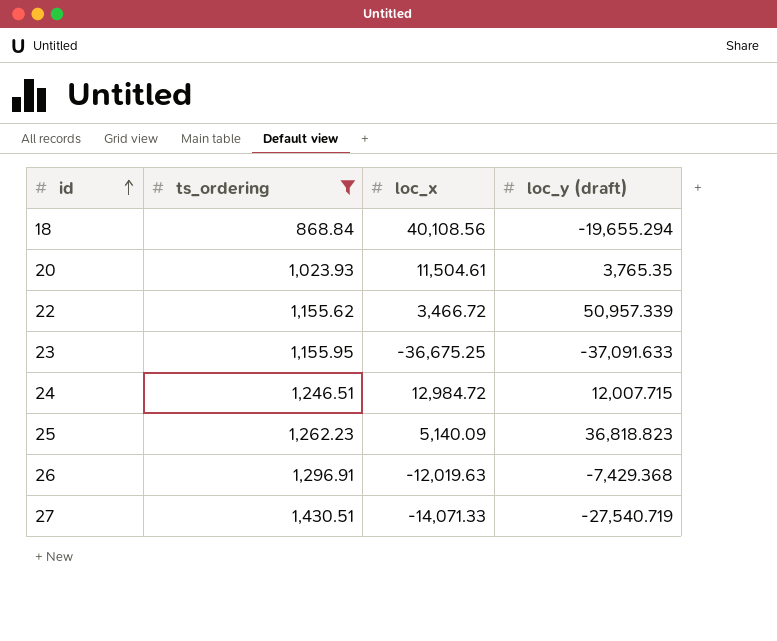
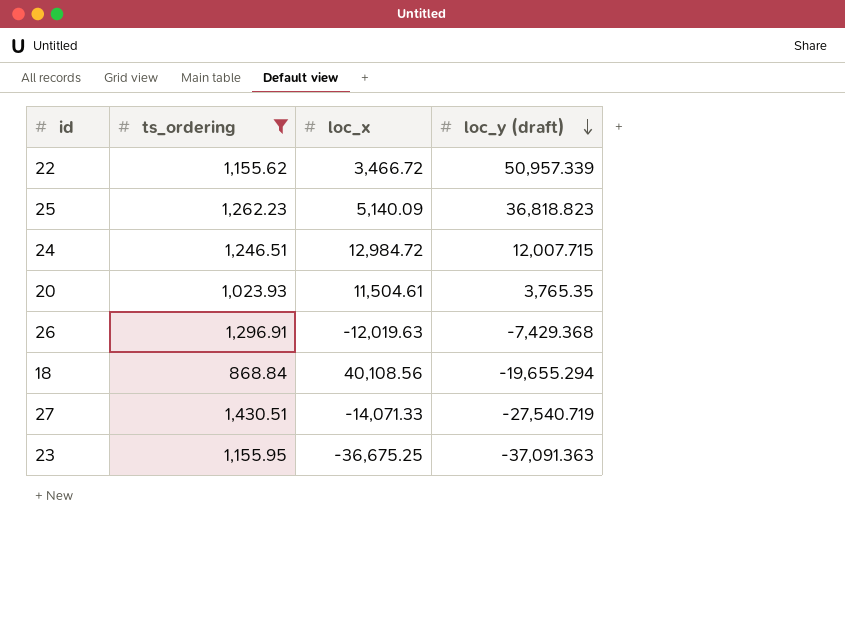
row order: id ascending -> loc_y (draft) descending
23 | loc_y (draft): -37,091.633 -> -37,091.363

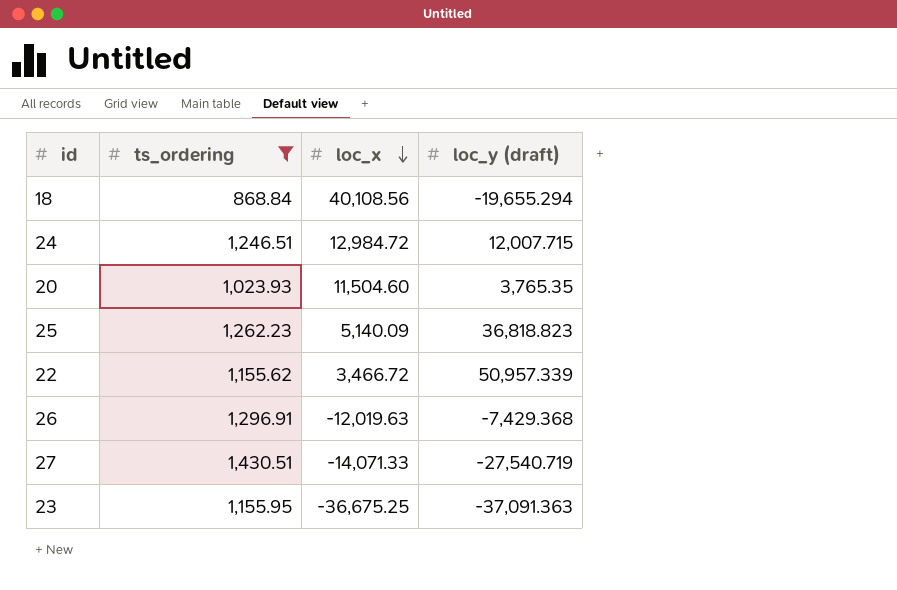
row order: loc_y (draft) descending -> loc_x descending
20 | loc_x: 11,504.61 -> 11,504.60

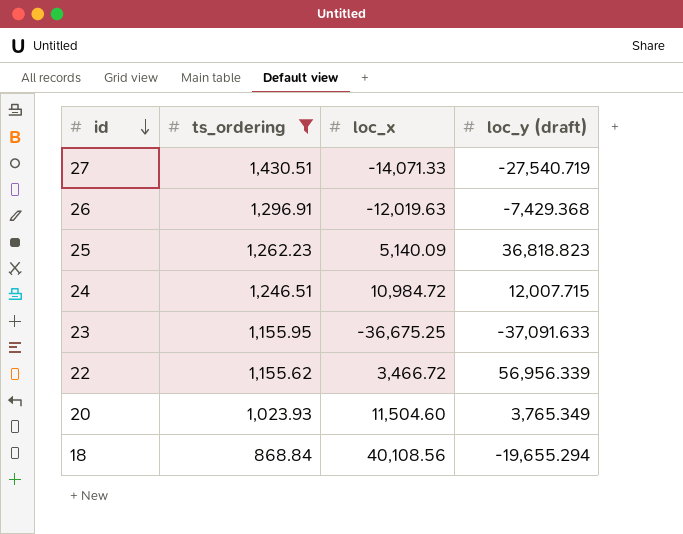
row order: loc_x descending -> id descending
24 | loc_x: 12,984.72 -> 10,984.72
23 | loc_y (draft): -37,091.363 -> -37,091.633
22 | loc_y (draft): 50,957.339 -> 56,956.339
20 | loc_y (draft): 3,765.35 -> 3,765.349

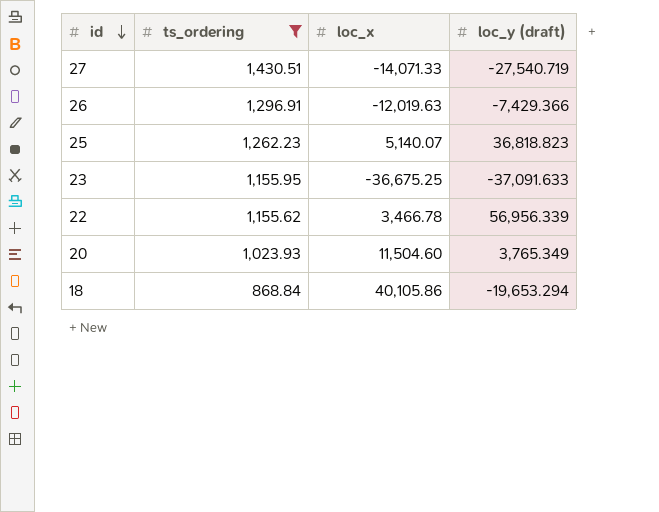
row 24: 1,246.51 | 10,984.72 | 12,007.715 -> none
26 | loc_y (draft): -7,429.368 -> -7,429.366
25 | loc_x: 5,140.09 -> 5,140.07
22 | loc_x: 3,466.72 -> 3,466.78
18 | loc_x: 40,108.56 -> 40,105.86
18 | loc_y (draft): -19,655.294 -> -19,653.294

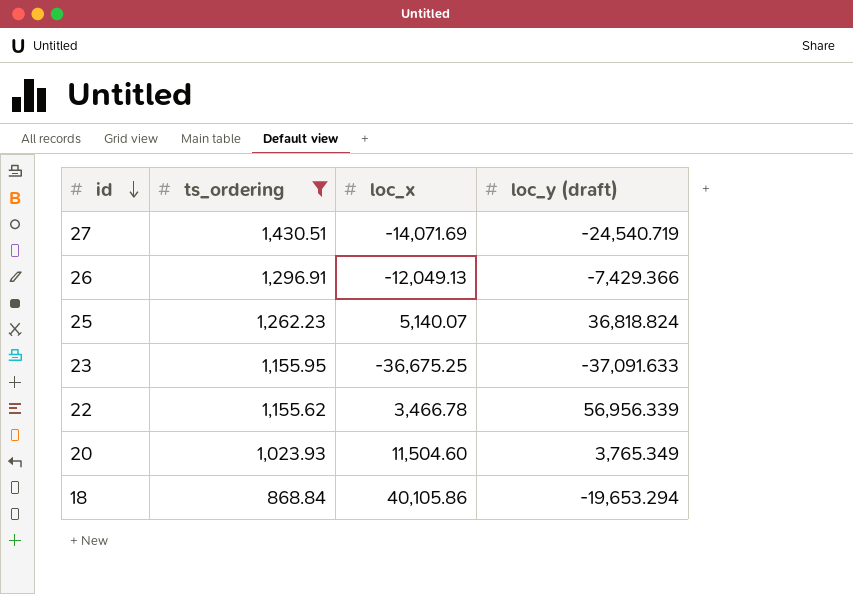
27 | loc_x: -14,071.33 -> -14,071.69
27 | loc_y (draft): -27,540.719 -> -24,540.719
26 | loc_x: -12,019.63 -> -12,049.13
25 | loc_y (draft): 36,818.823 -> 36,818.824

